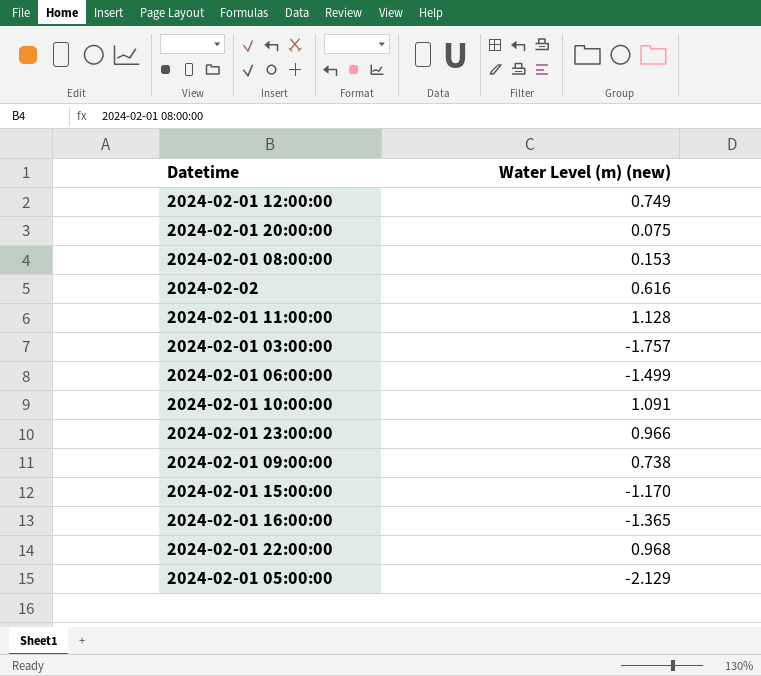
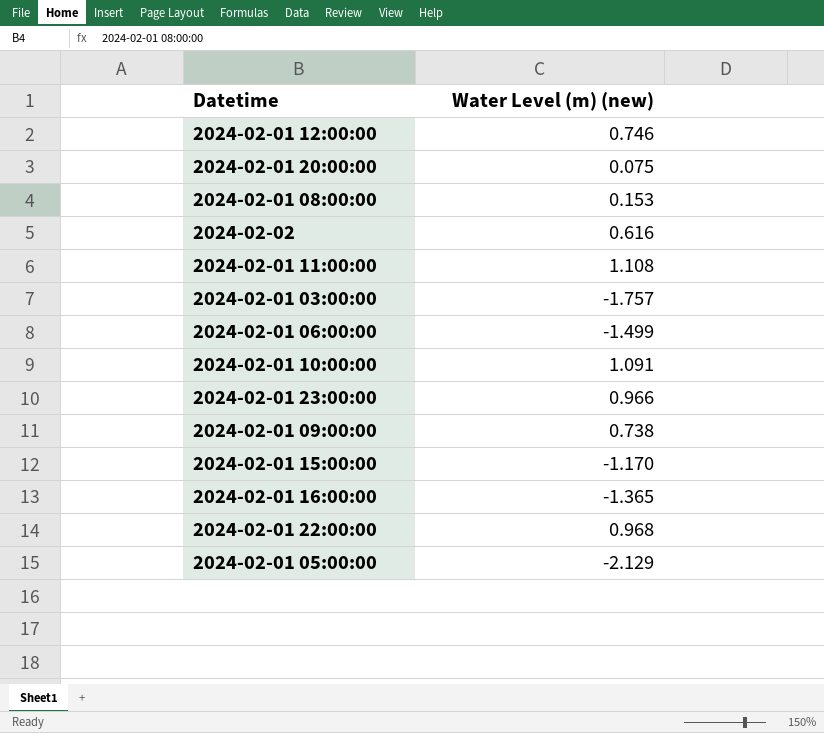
2024-02-01 12:00:00 | Water Level (m) (new): 0.749 -> 0.746
2024-02-01 11:00:00 | Water Level (m) (new): 1.128 -> 1.108

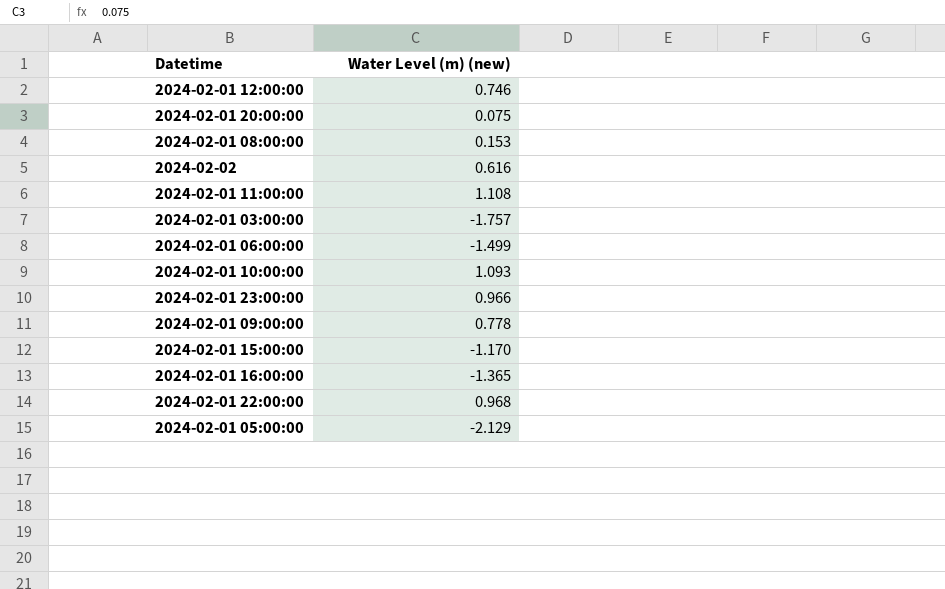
2024-02-01 10:00:00 | Water Level (m) (new): 1.091 -> 1.093
2024-02-01 09:00:00 | Water Level (m) (new): 0.738 -> 0.778

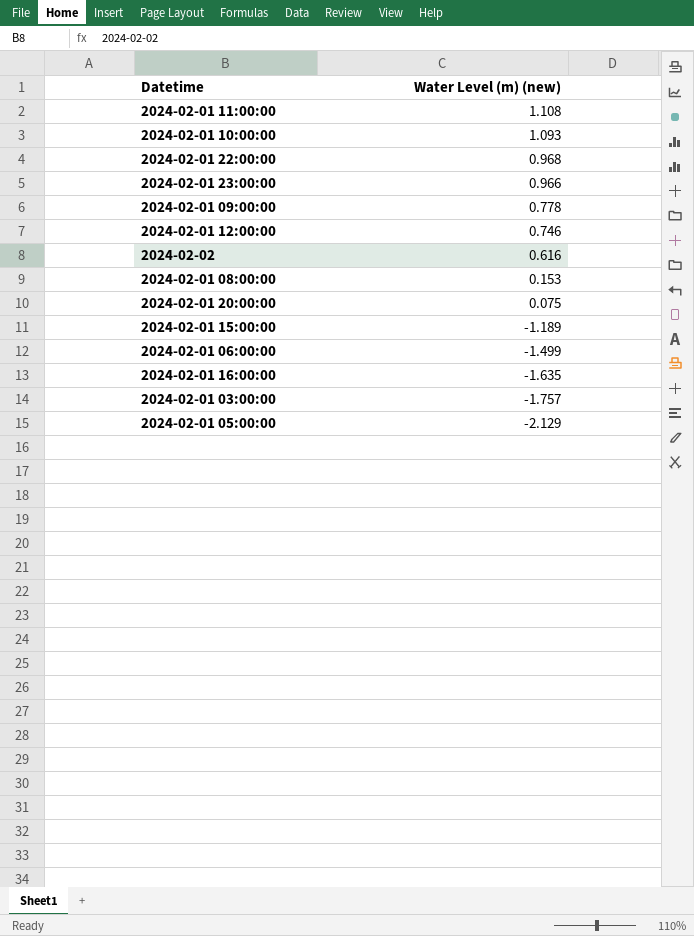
row order: none -> Water Level (m) (new) descending
2024-02-01 15:00:00 | Water Level (m) (new): -1.170 -> -1.189
2024-02-01 16:00:00 | Water Level (m) (new): -1.365 -> -1.635

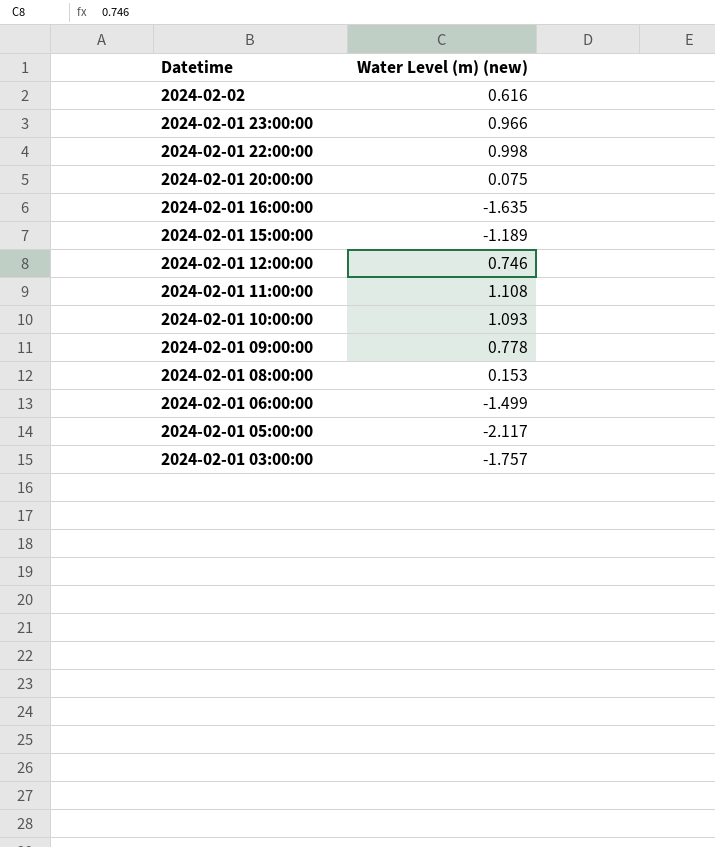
row order: Water Level (m) (new) descending -> Datetime descending
2024-02-01 22:00:00 | Water Level (m) (new): 0.968 -> 0.998
2024-02-01 05:00:00 | Water Level (m) (new): -2.129 -> -2.117

